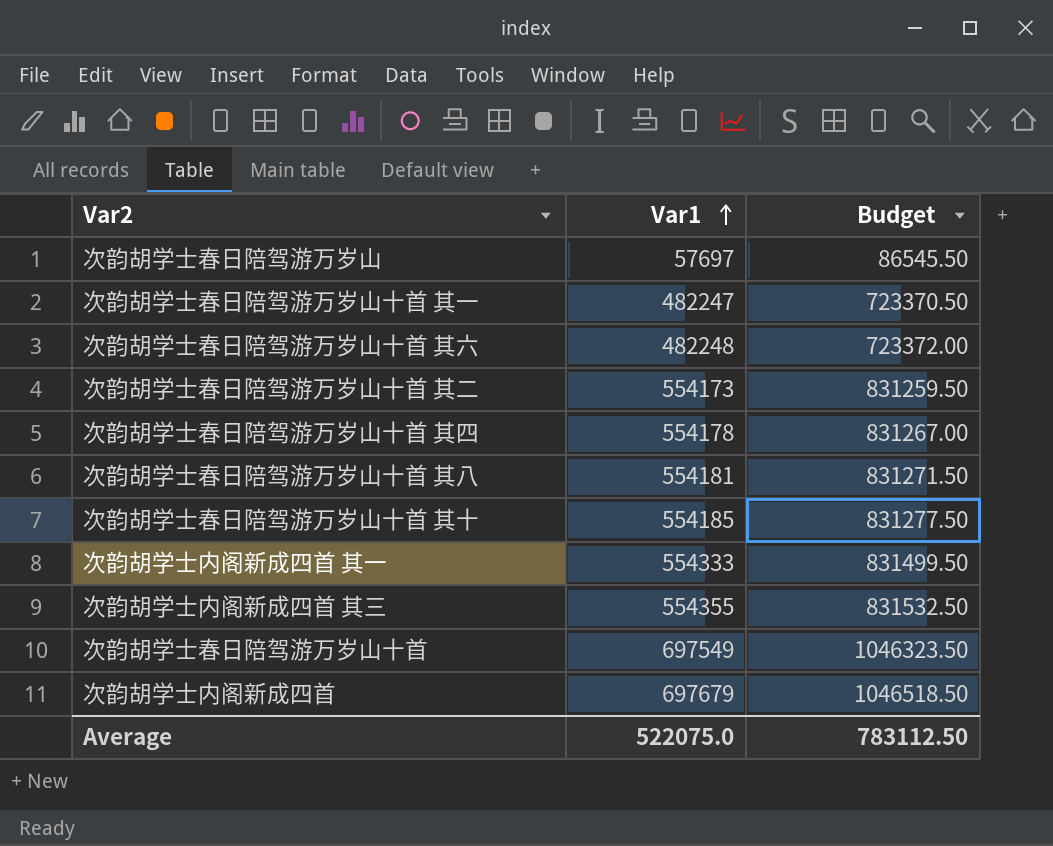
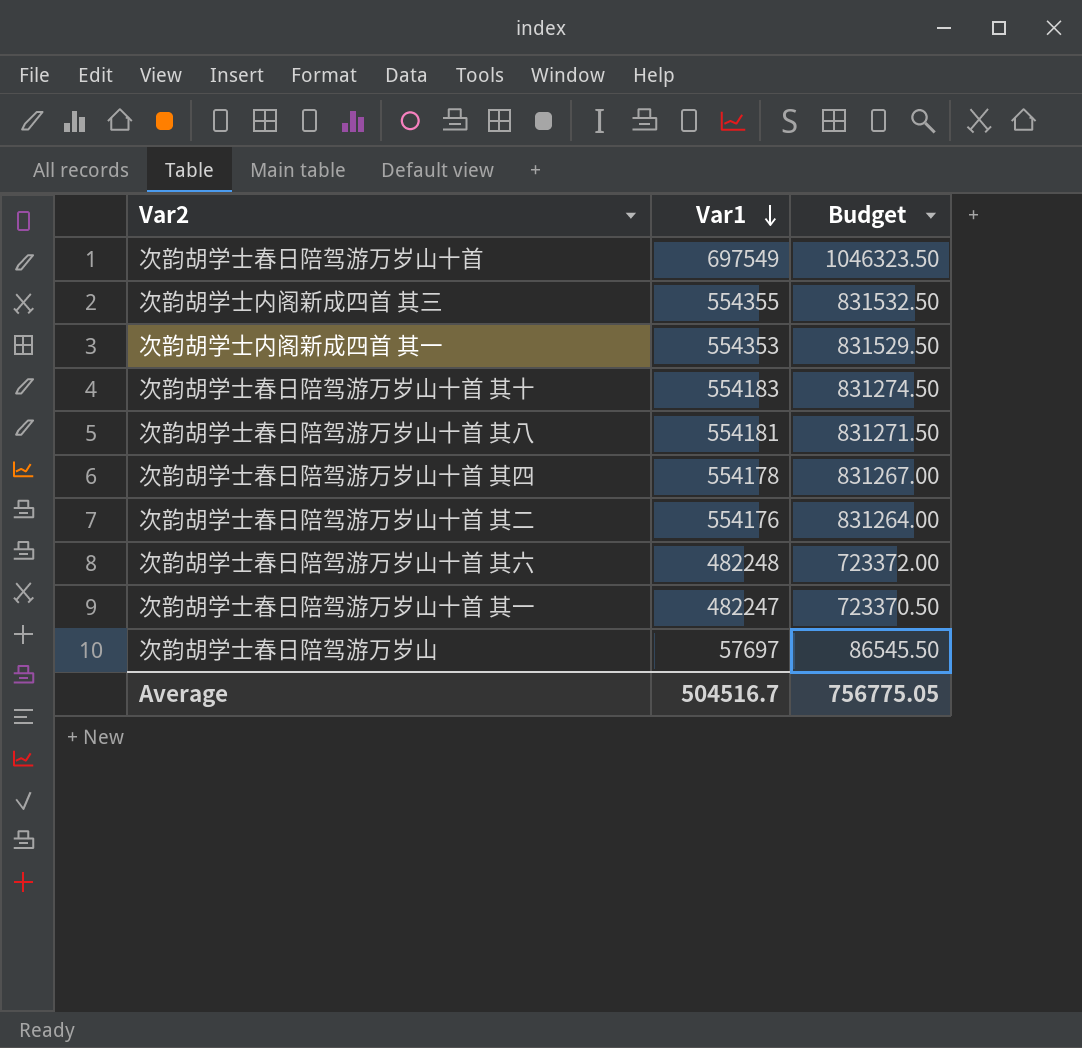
row order: Var1 ascending -> Var1 descending
row 次韵胡学士内阁新成四首: 697679 | 1046518.50 -> none
次韵胡学士内阁新成四首 其一 | Var1: 554333 -> 554353
次韵胡学士内阁新成四首 其一 | Budget: 831499.50 -> 831529.50
次韵胡学士春日陪驾游万岁山十首 其十 | Var1: 554185 -> 554183
次韵胡学士春日陪驾游万岁山十首 其十 | Budget: 831277.50 -> 831274.50
次韵胡学士春日陪驾游万岁山十首 其二 | Var1: 554173 -> 554176
次韵胡学士春日陪驾游万岁山十首 其二 | Budget: 831259.50 -> 831264.00
Average | Var1: 522075.0 -> 504516.7
Average | Budget: 783112.50 -> 756775.05

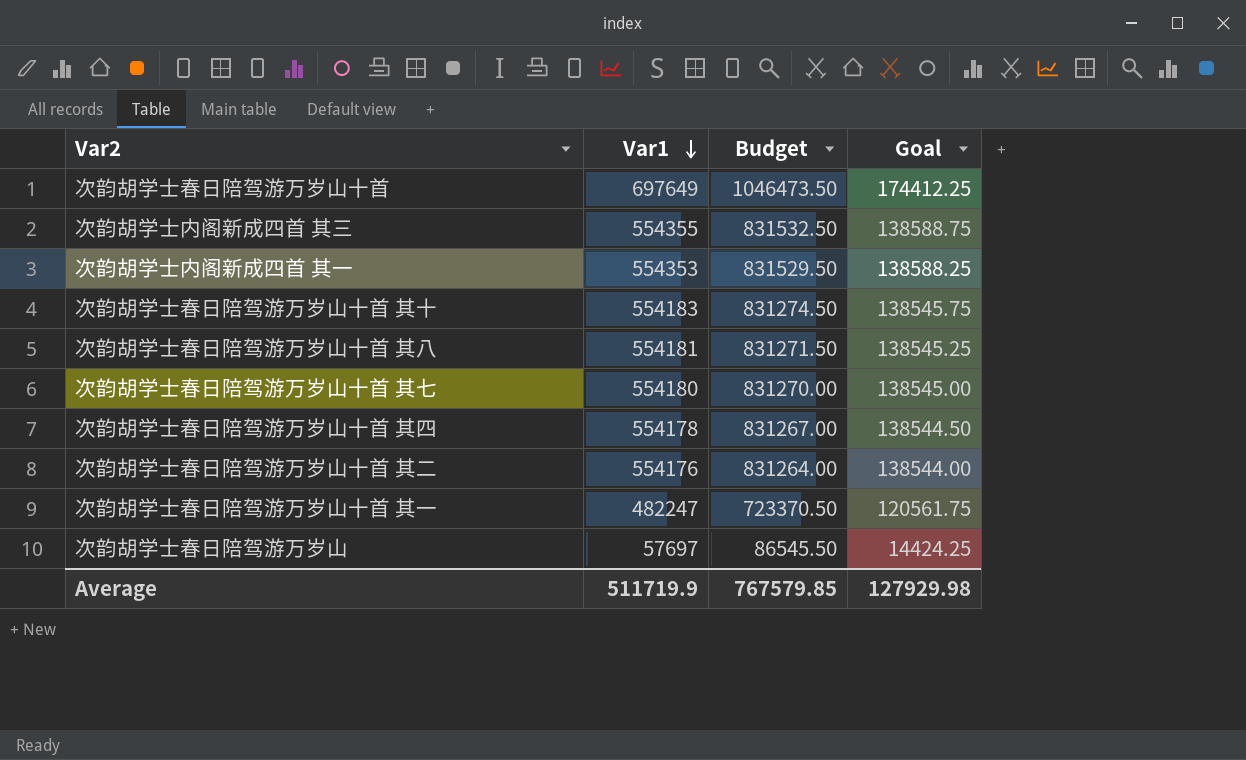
column Goal | formula: none -> [Var1] * 0.25
row 次韵胡学士春日陪驾游万岁山十首 其六: 482248 | 723372.00 -> none
次韵胡学士春日陪驾游万岁山十首 | Var1: 697549 -> 697649
次韵胡学士春日陪驾游万岁山十首 | Budget: 1046323.50 -> 1046473.50
row 次韵胡学士春日陪驾游万岁山十首 其七: none -> 554180 | 831270.00 | 138545.00
Average | Var1: 504516.7 -> 511719.9
Average | Budget: 756775.05 -> 767579.85

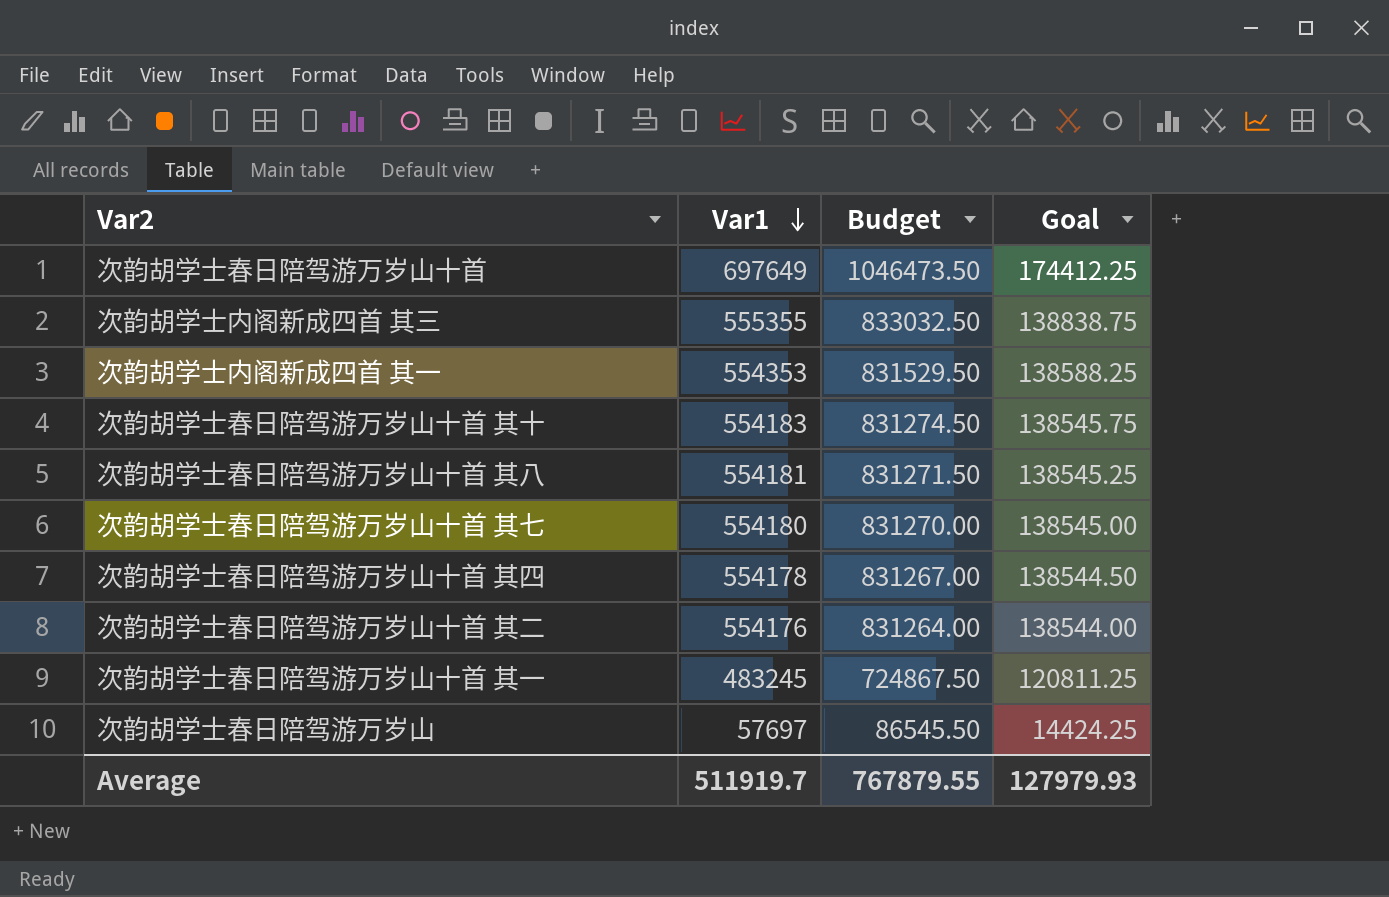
次韵胡学士内阁新成四首 其三 | Var1: 554355 -> 555355
次韵胡学士内阁新成四首 其三 | Budget: 831532.50 -> 833032.50
次韵胡学士内阁新成四首 其三 | Goal: 138588.75 -> 138838.75
次韵胡学士春日陪驾游万岁山十首 其一 | Var1: 482247 -> 483245
次韵胡学士春日陪驾游万岁山十首 其一 | Budget: 723370.50 -> 724867.50
次韵胡学士春日陪驾游万岁山十首 其一 | Goal: 120561.75 -> 120811.25
Average | Var1: 511719.9 -> 511919.7
Average | Budget: 767579.85 -> 767879.55
Average | Goal: 127929.98 -> 127979.93

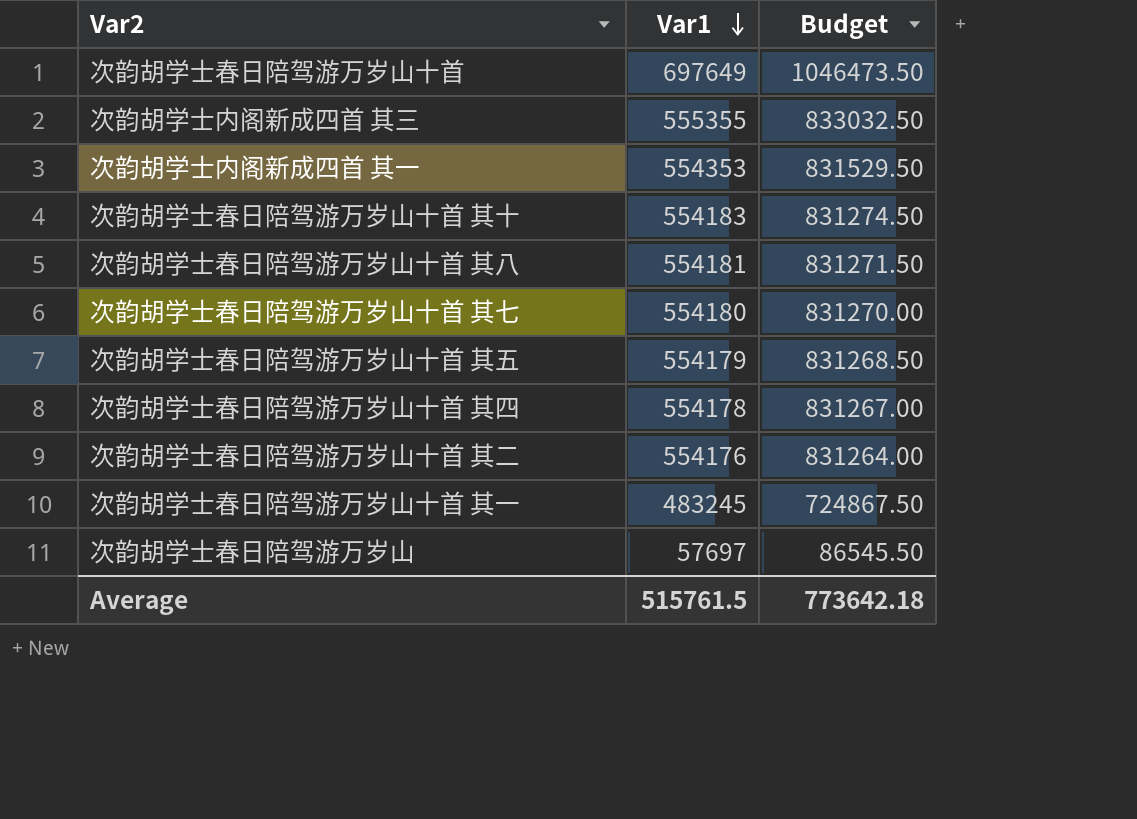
column Goal | formula: [Var1] * 0.25 -> none
row 次韵胡学士春日陪驾游万岁山十首 其五: none -> 554179 | 831268.50
Average | Var1: 511919.7 -> 515761.5
Average | Budget: 767879.55 -> 773642.18

